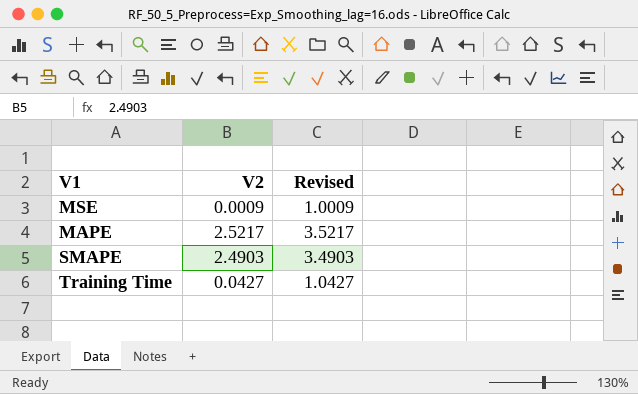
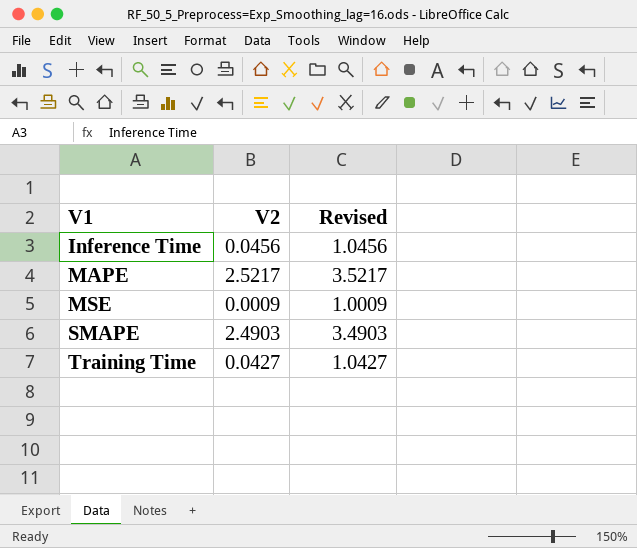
row order: none -> V1 ascending
row Inference Time: none -> 0.0456 | 1.0456

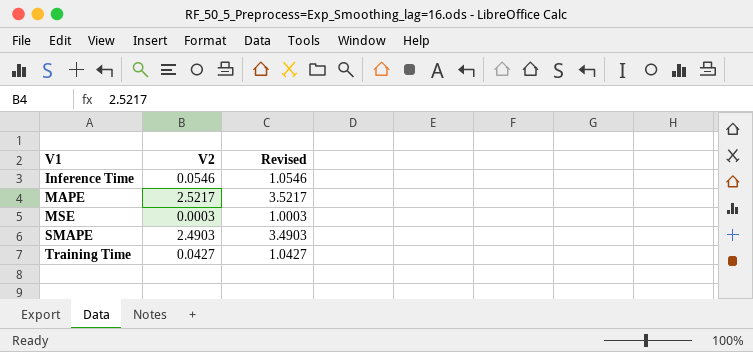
Inference Time | V2: 0.0456 -> 0.0546
Inference Time | Revised: 1.0456 -> 1.0546
MSE | V2: 0.0009 -> 0.0003
MSE | Revised: 1.0009 -> 1.0003

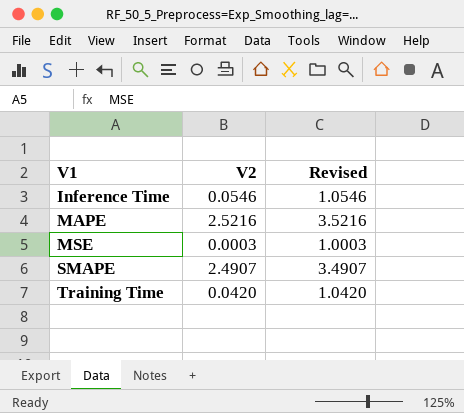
MAPE | V2: 2.5217 -> 2.5216
MAPE | Revised: 3.5217 -> 3.5216
SMAPE | V2: 2.4903 -> 2.4907
SMAPE | Revised: 3.4903 -> 3.4907
Training Time | V2: 0.0427 -> 0.0420
Training Time | Revised: 1.0427 -> 1.0420

